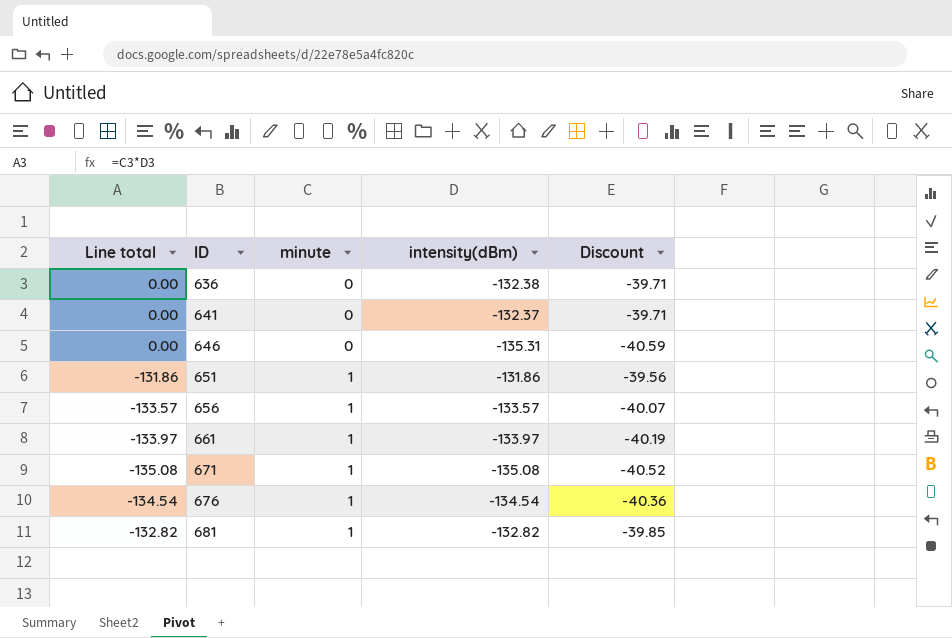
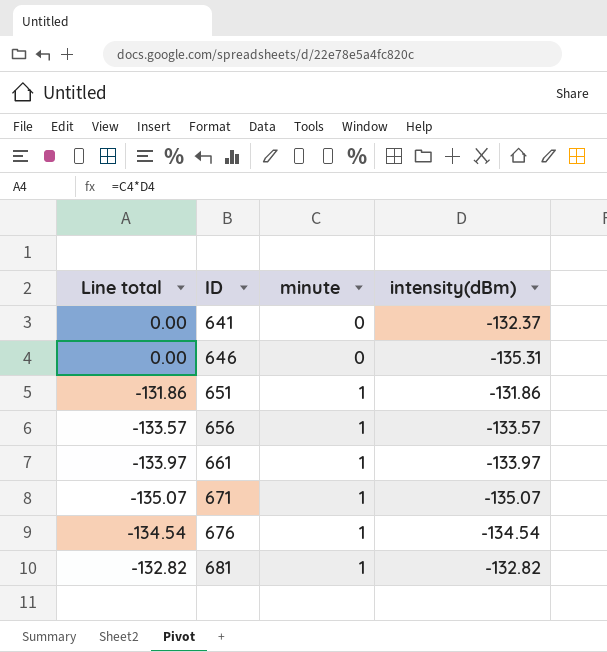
column Discount | formula: [intensity(dBm)] * 0.3 -> none
row 636: 0.00 | 0 | -132.38 | -39.71 -> none
671 | Line total: -135.08 -> -135.07
671 | intensity(dBm): -135.08 -> -135.07

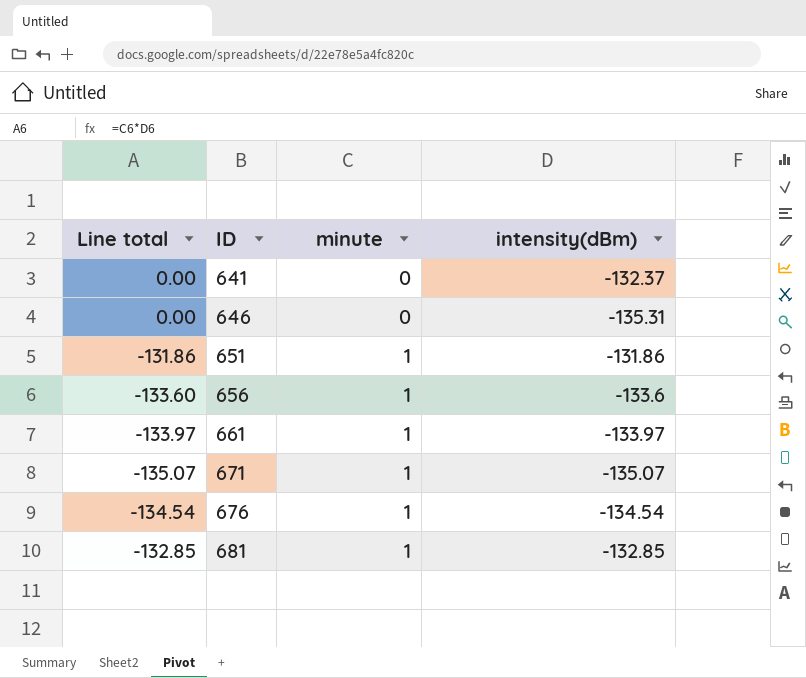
656 | Line total: -133.57 -> -133.60
656 | intensity(dBm): -133.57 -> -133.6
681 | Line total: -132.82 -> -132.85
681 | intensity(dBm): -132.82 -> -132.85

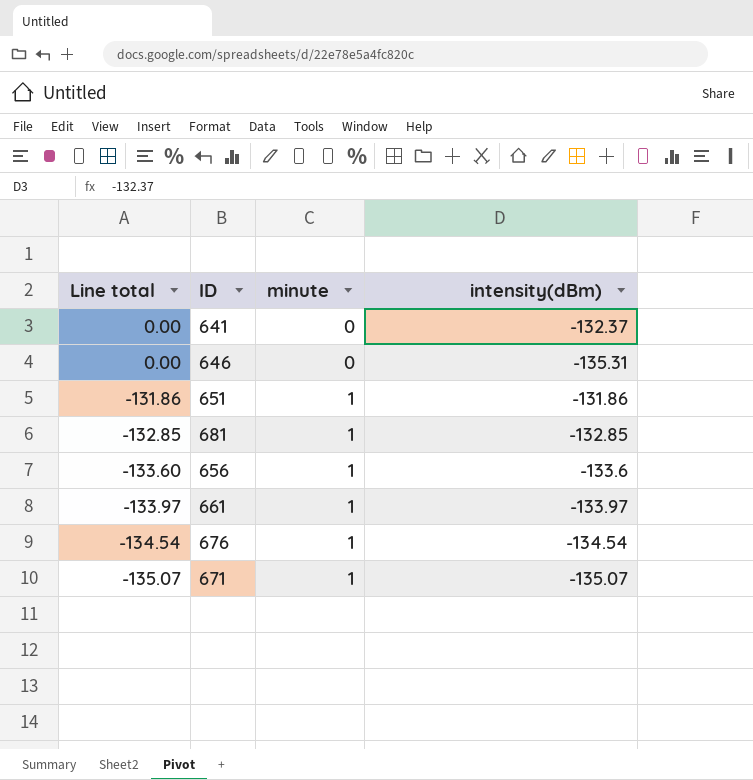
row order: ID ascending -> Line total descending

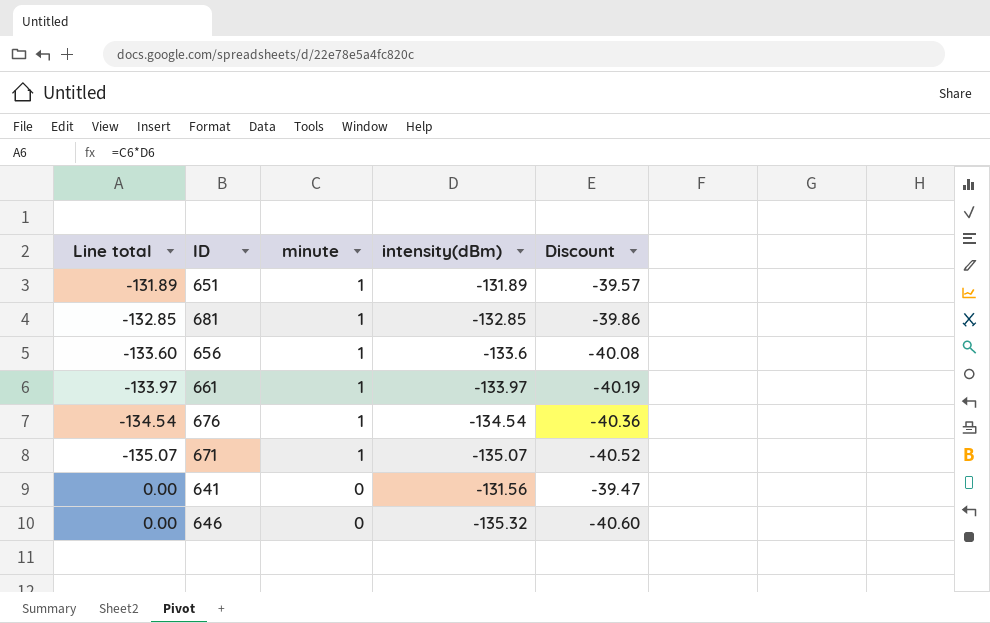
row order: Line total descending -> minute descending
column Discount | formula: none -> [intensity(dBm)] * 0.3
651 | Line total: -131.86 -> -131.89
651 | intensity(dBm): -131.86 -> -131.89
641 | intensity(dBm): -132.37 -> -131.56
646 | intensity(dBm): -135.31 -> -135.32

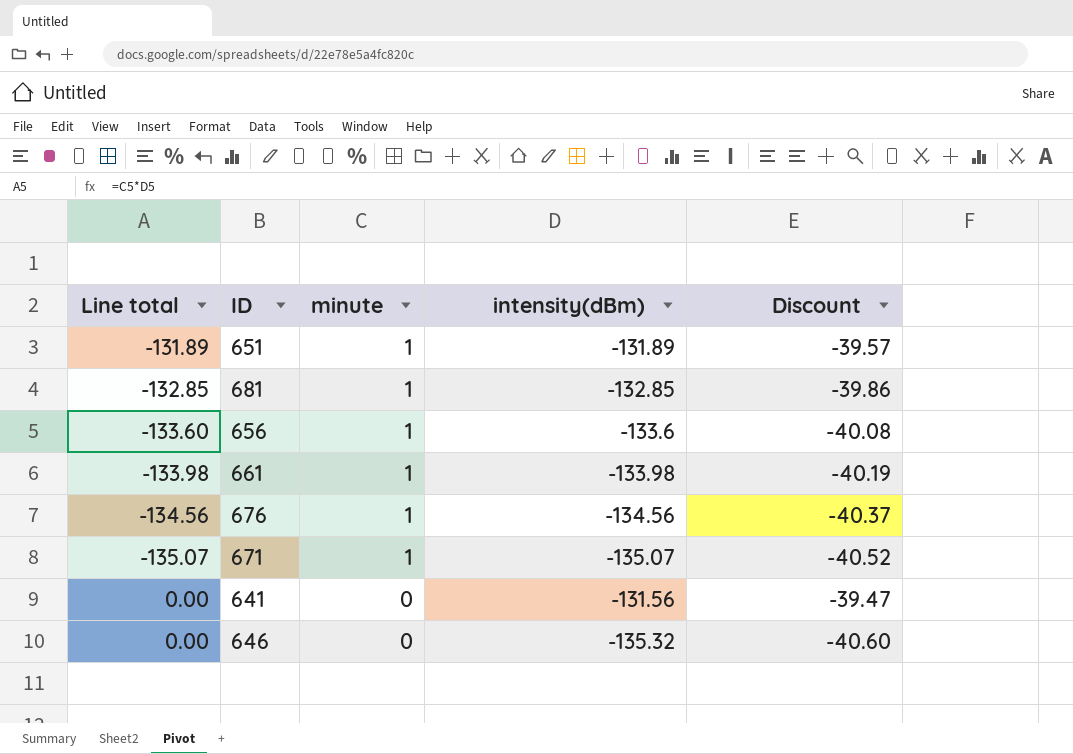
661 | Line total: -133.97 -> -133.98
661 | intensity(dBm): -133.97 -> -133.98
676 | Line total: -134.54 -> -134.56
676 | intensity(dBm): -134.54 -> -134.56
676 | Discount: -40.36 -> -40.37

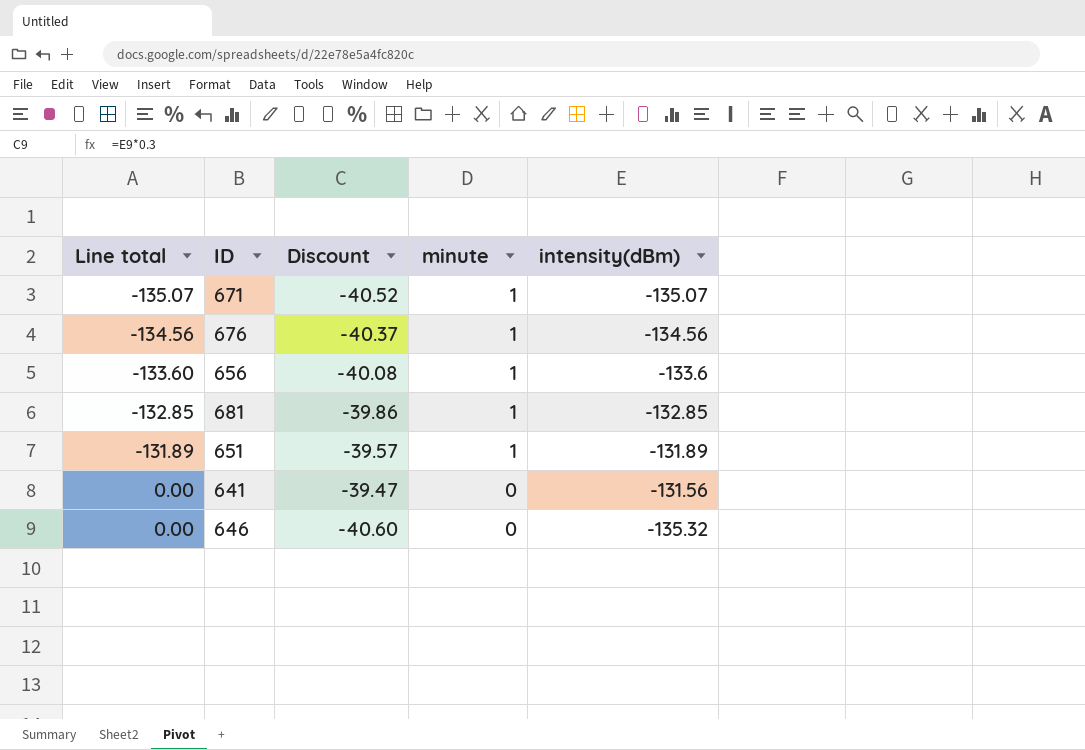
row order: minute descending -> Line total ascending
column Discount | position: 5 -> 3
row 661: -133.98 | 1 | -133.98 | -40.19 -> none

